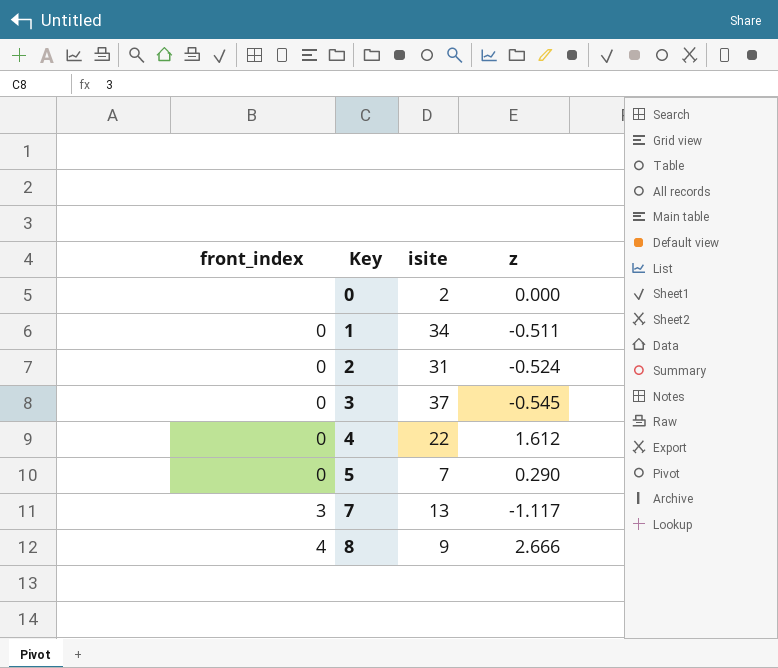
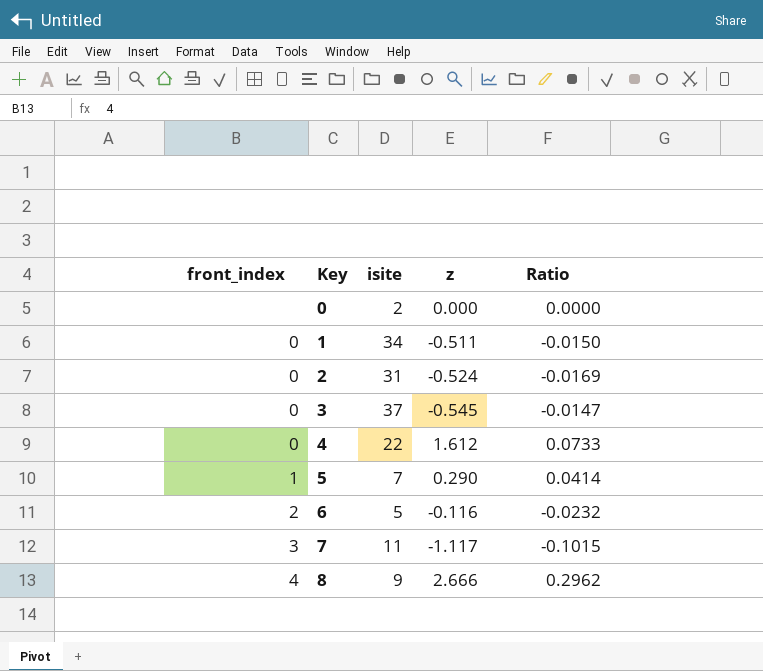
column Ratio | formula: none -> [z] / [isite]
5 | front_index: 0 -> 1
row 6: none -> 2 | 5 | -0.116 | -0.0232
7 | isite: 13 -> 11

